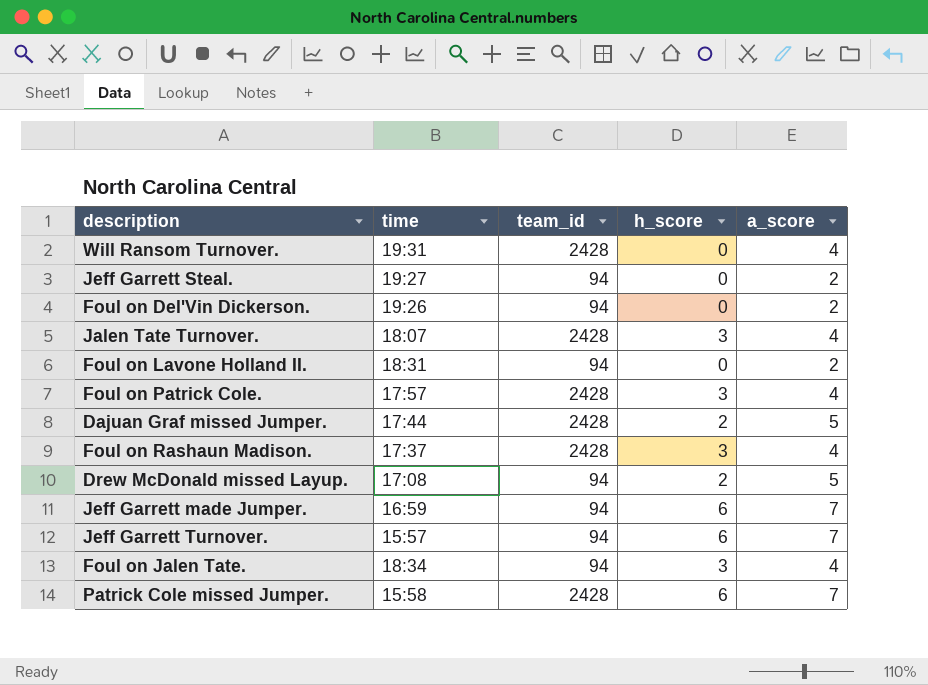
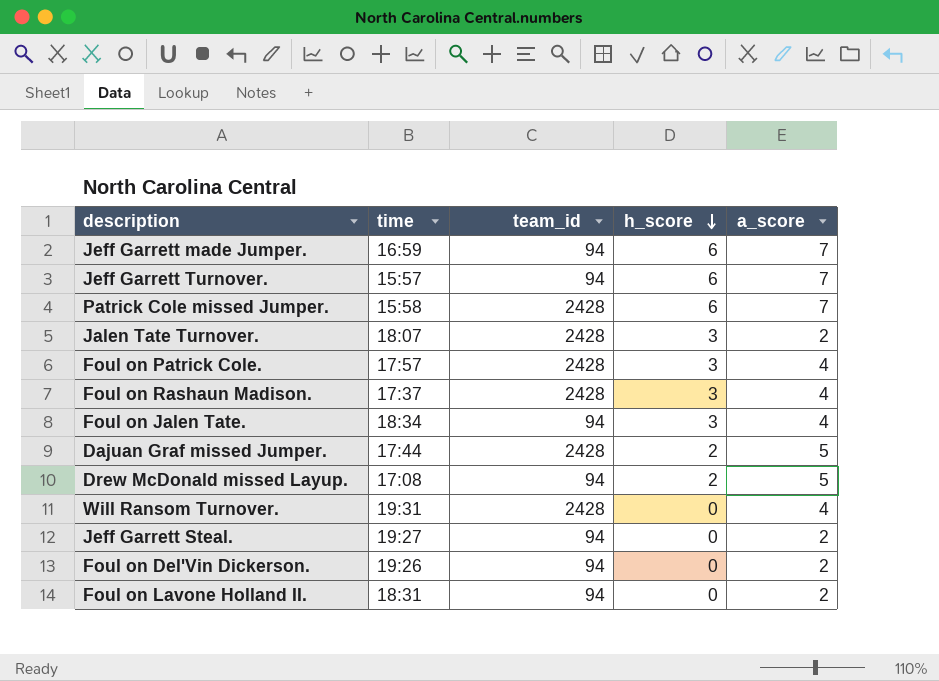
row order: none -> h_score descending
Jalen Tate Turnover. | a_score: 4 -> 2

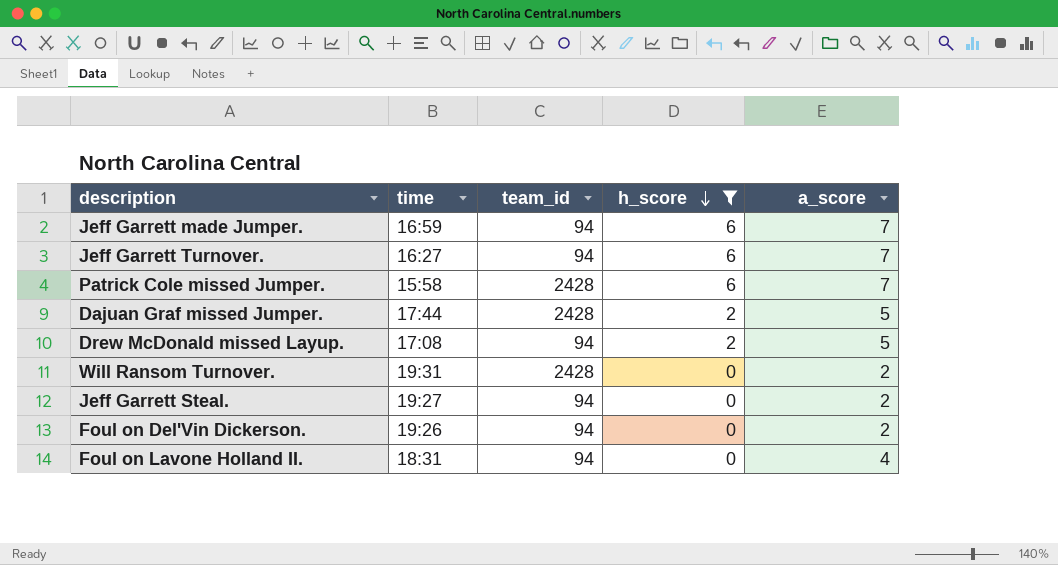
filter: none -> h_score != 3
Jeff Garrett Turnover. | time: 15:57 -> 16:27
Will Ransom Turnover. | a_score: 4 -> 2
Foul on Lavone Holland II. | a_score: 2 -> 4

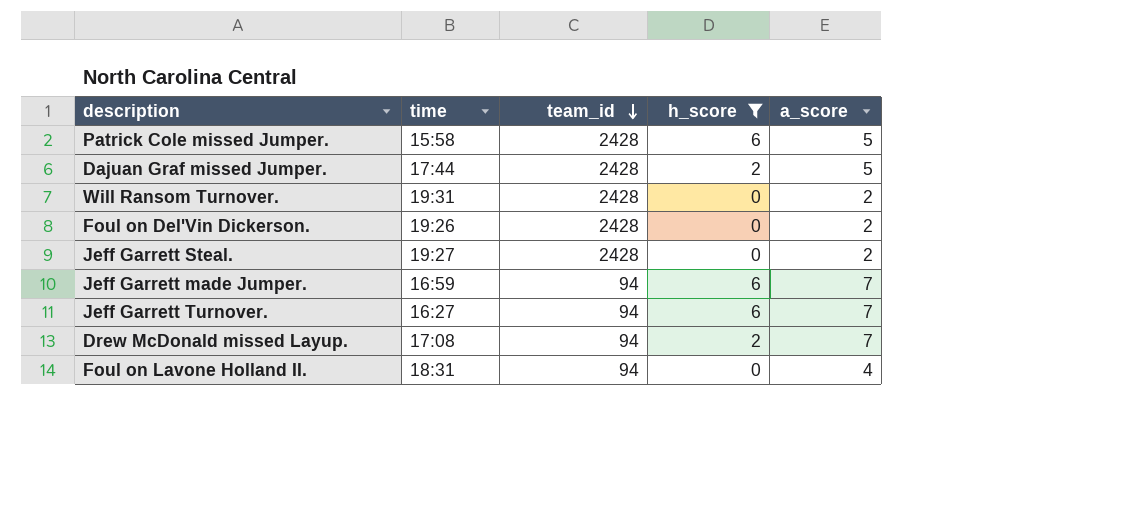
row order: h_score descending -> team_id descending
Patrick Cole missed Jumper. | a_score: 7 -> 5
Foul on Del'Vin Dickerson. | team_id: 94 -> 2428
Jeff Garrett Steal. | team_id: 94 -> 2428
Drew McDonald missed Layup. | a_score: 5 -> 7

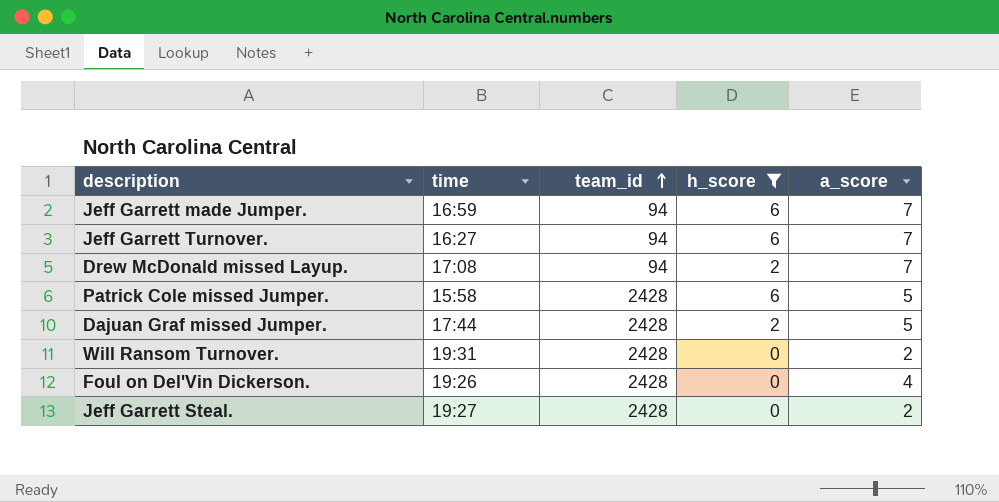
row order: team_id descending -> team_id ascending
row Foul on Lavone Holland II.: 18:31 | 94 | 0 | 4 -> none
Foul on Del'Vin Dickerson. | a_score: 2 -> 4

